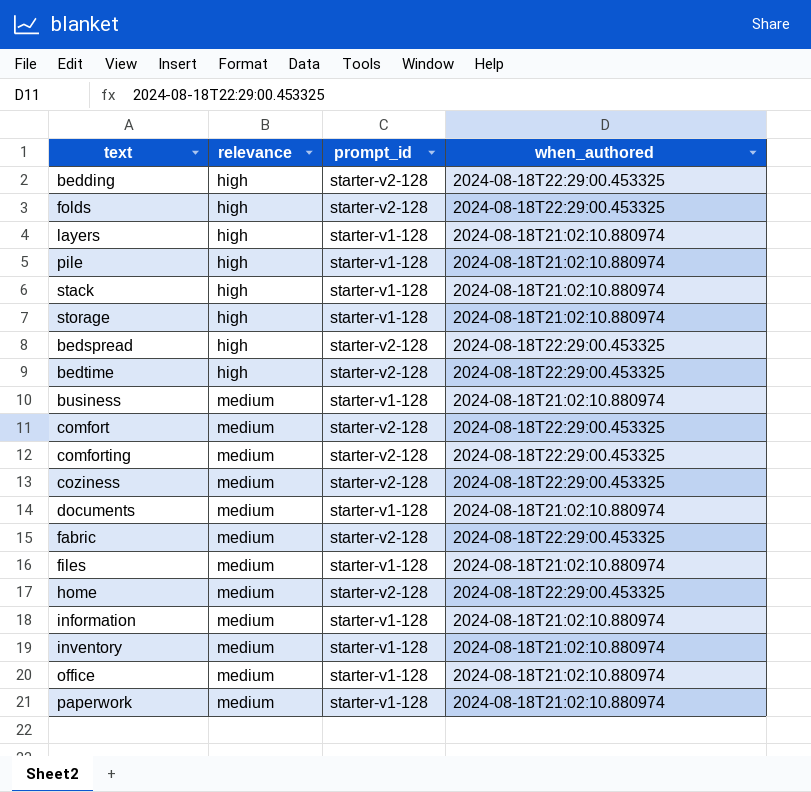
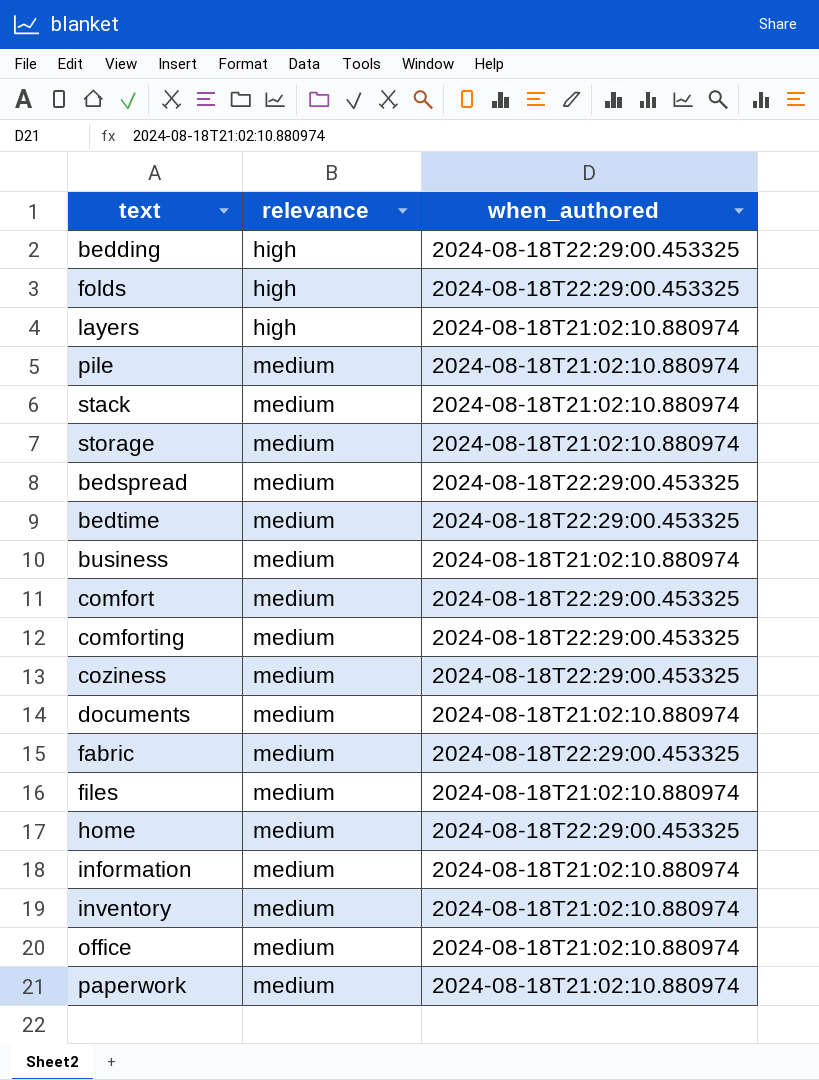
column prompt_id | position: 3 -> none
pile | relevance: high -> medium
stack | relevance: high -> medium
storage | relevance: high -> medium
bedspread | relevance: high -> medium
bedtime | relevance: high -> medium

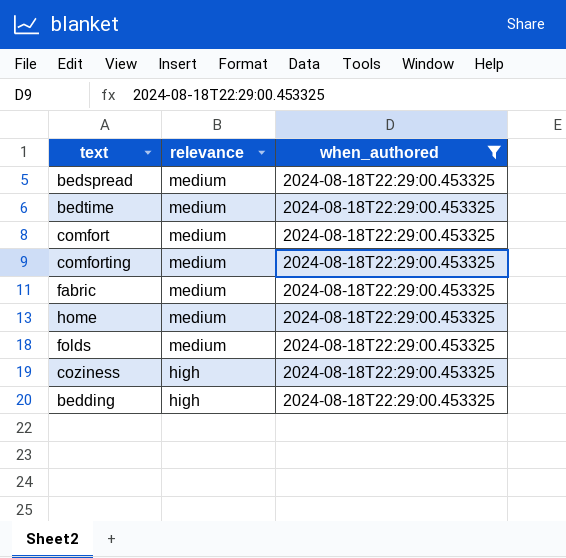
filter: none -> when_authored = 2024-08-18T22:29:00.453325
row order: relevance ascending -> relevance descending
folds | relevance: high -> medium
coziness | relevance: medium -> high

